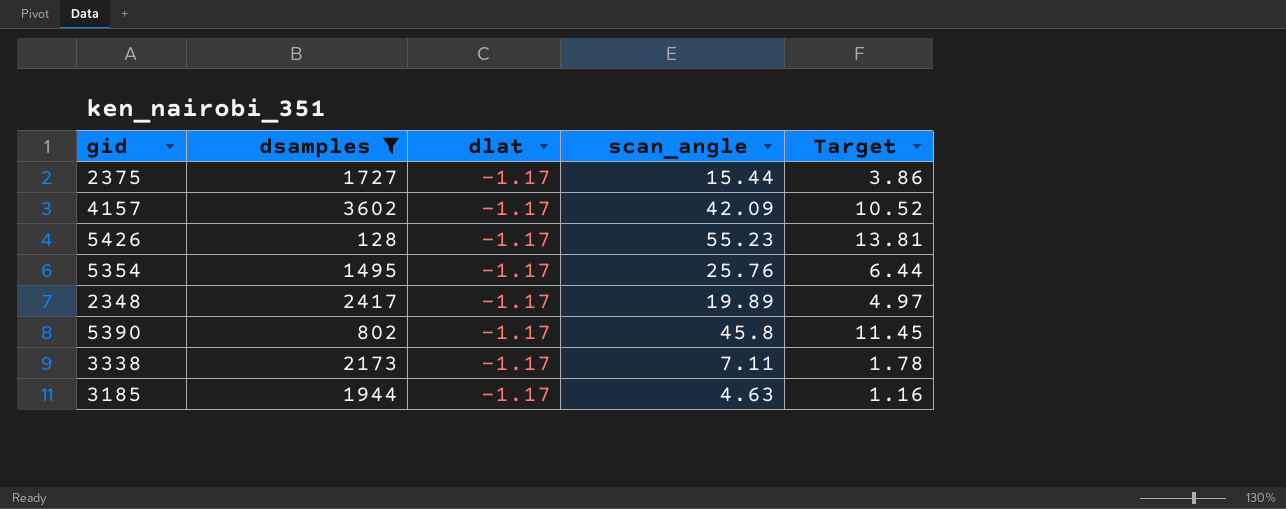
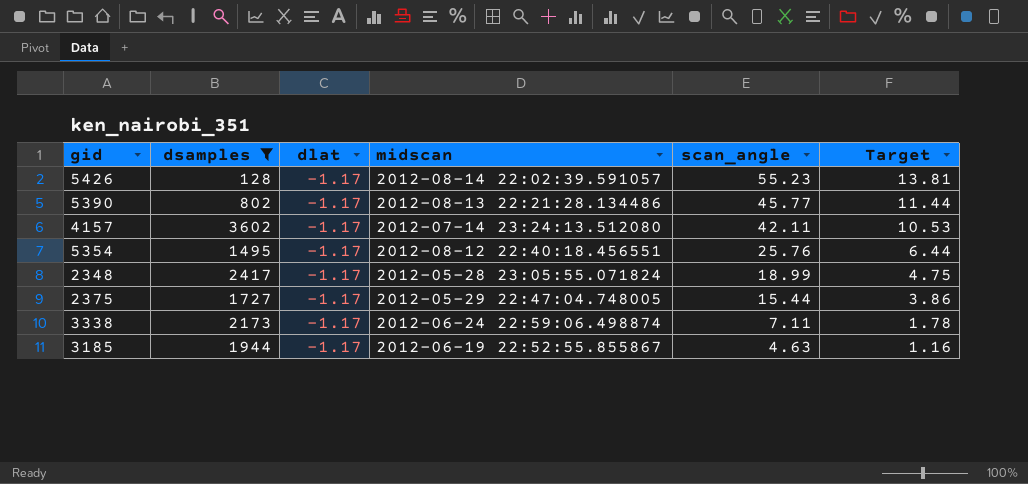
row order: none -> scan_angle descending
column midscan | position: none -> 4
5390 | scan_angle: 45.8 -> 45.77
5390 | Target: 11.45 -> 11.44
4157 | scan_angle: 42.09 -> 42.11
4157 | Target: 10.52 -> 10.53
2348 | scan_angle: 19.89 -> 18.99
2348 | Target: 4.97 -> 4.75

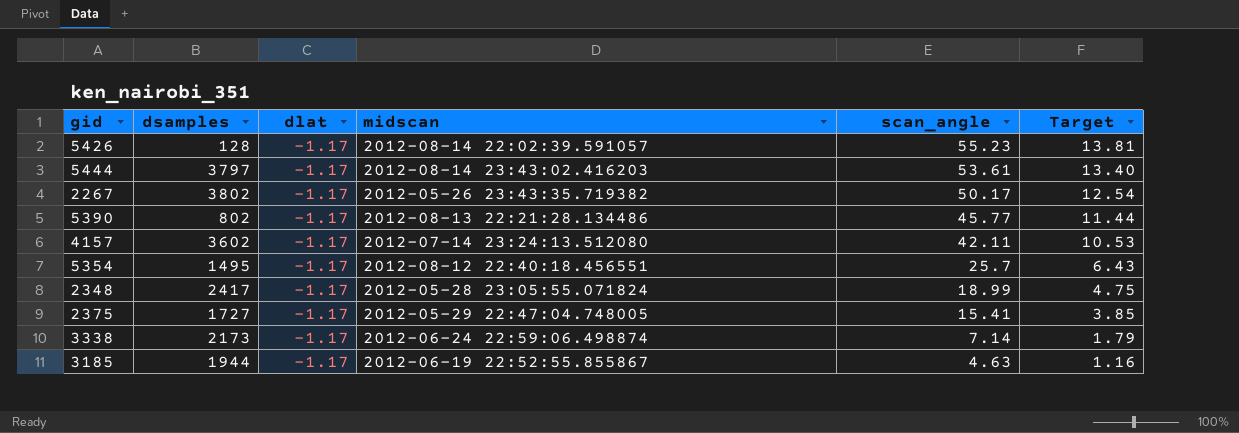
filter: dsamples <= 3602 -> none
5354 | scan_angle: 25.76 -> 25.7
5354 | Target: 6.44 -> 6.43
2375 | scan_angle: 15.44 -> 15.41
2375 | Target: 3.86 -> 3.85
3338 | scan_angle: 7.11 -> 7.14
3338 | Target: 1.78 -> 1.79

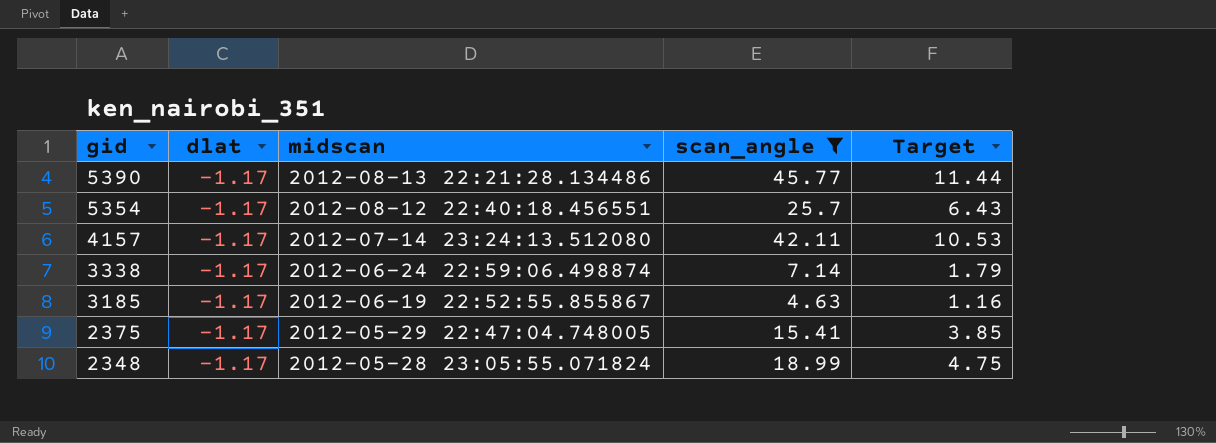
filter: none -> scan_angle <= 45.77
row order: scan_angle descending -> gid descending
column dsamples | position: 2 -> none

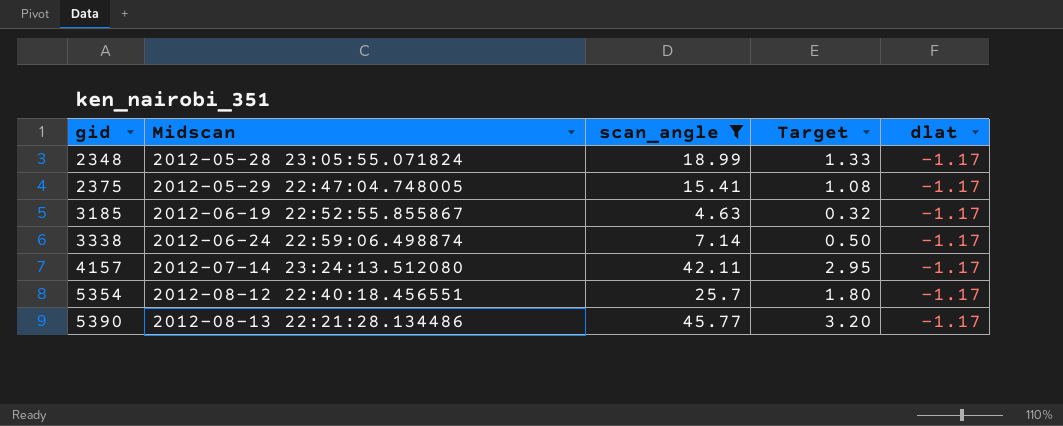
row order: gid descending -> gid ascending
column name: midscan -> Midscan
column Target | formula: [scan_angle] * 0.25 -> [scan_angle] * 0.07
column dlat | position: 2 -> 5

